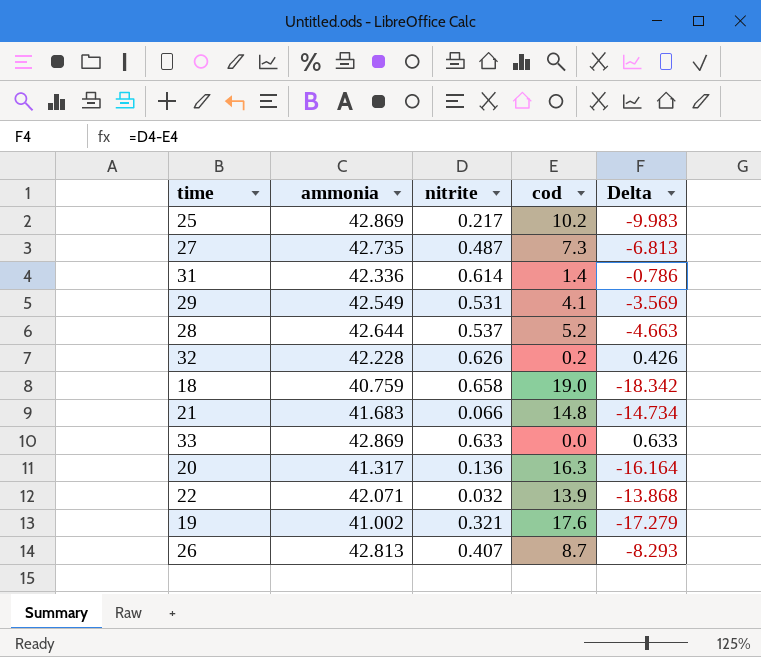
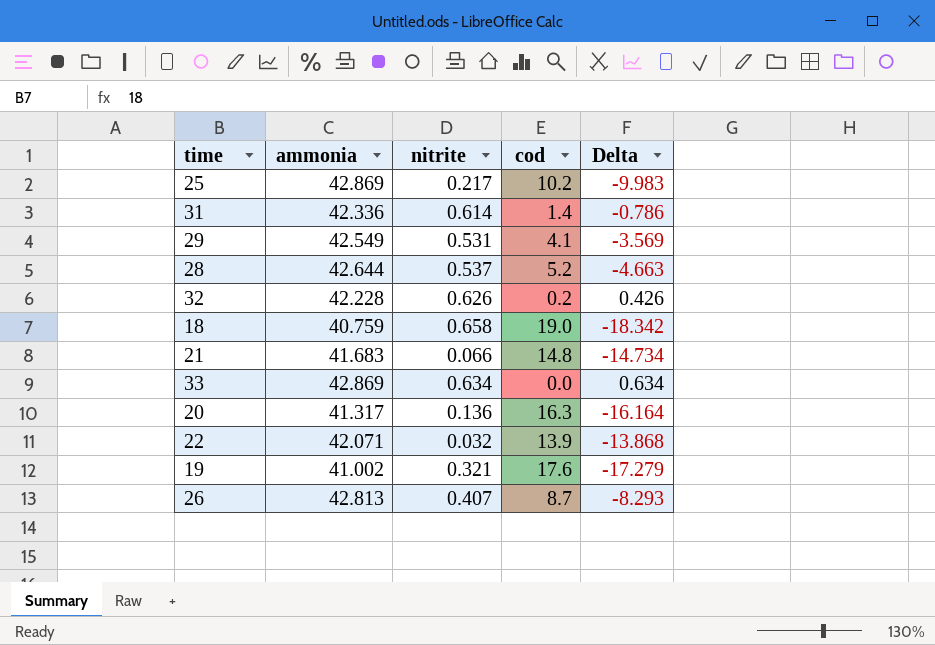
row 27: 42.735 | 0.487 | 7.3 | -6.813 -> none
33 | nitrite: 0.633 -> 0.634
33 | Delta: 0.633 -> 0.634

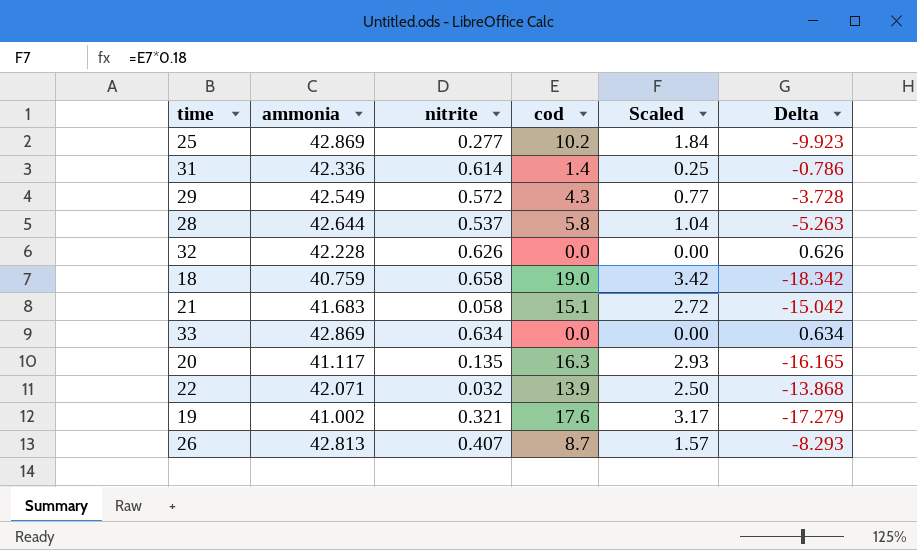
column Scaled | formula: none -> [cod] * 0.18
25 | nitrite: 0.217 -> 0.277
25 | Delta: -9.983 -> -9.923
29 | nitrite: 0.531 -> 0.572
29 | cod: 4.1 -> 4.3
29 | Delta: -3.569 -> -3.728
28 | cod: 5.2 -> 5.8
28 | Delta: -4.663 -> -5.263
32 | cod: 0.2 -> 0.0
32 | Delta: 0.426 -> 0.626
21 | nitrite: 0.066 -> 0.058
21 | cod: 14.8 -> 15.1
21 | Delta: -14.734 -> -15.042
20 | ammonia: 41.317 -> 41.117
20 | nitrite: 0.136 -> 0.135
20 | Delta: -16.164 -> -16.165

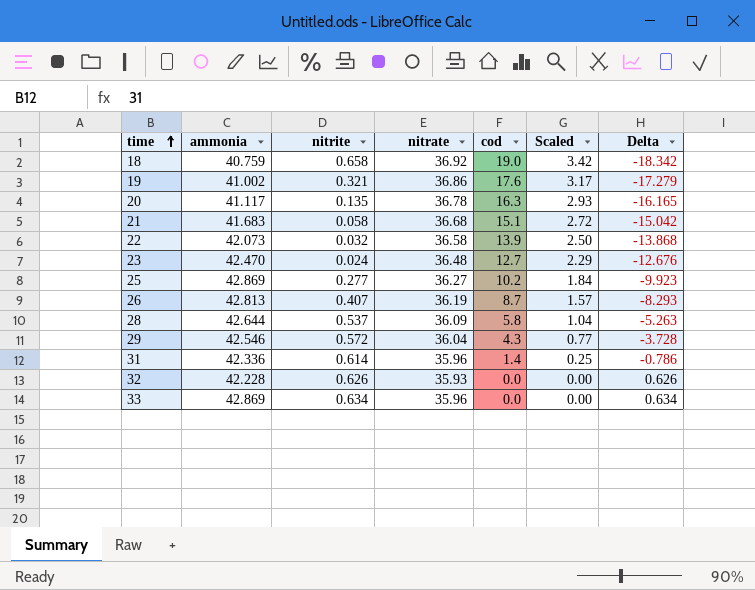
row order: none -> time ascending
column nitrate | position: none -> 4
22 | ammonia: 42.071 -> 42.073
row 23: none -> 42.470 | 0.024 | 36.48 | 12.7 | 2.29 | -12.676
29 | ammonia: 42.549 -> 42.546

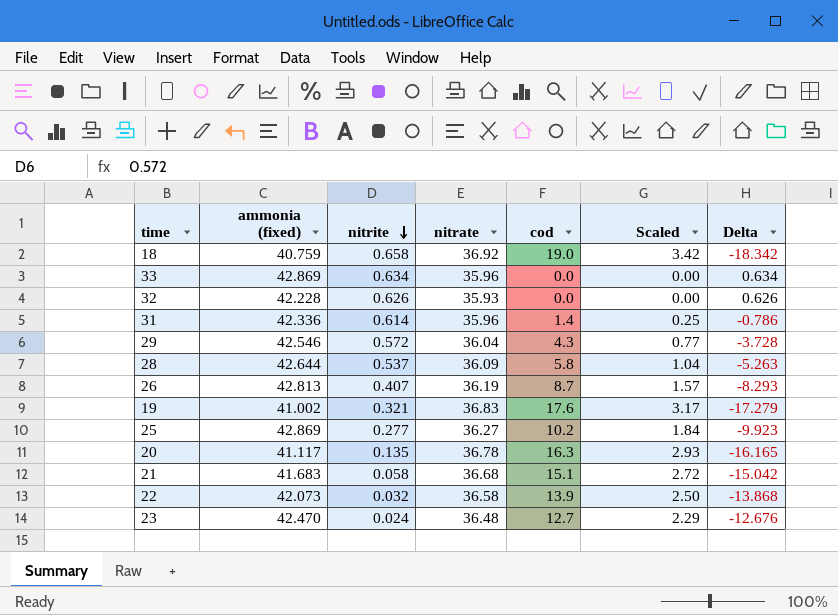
row order: time ascending -> nitrite descending
column name: ammonia -> ammonia (fixed)
19 | nitrate: 36.86 -> 36.83

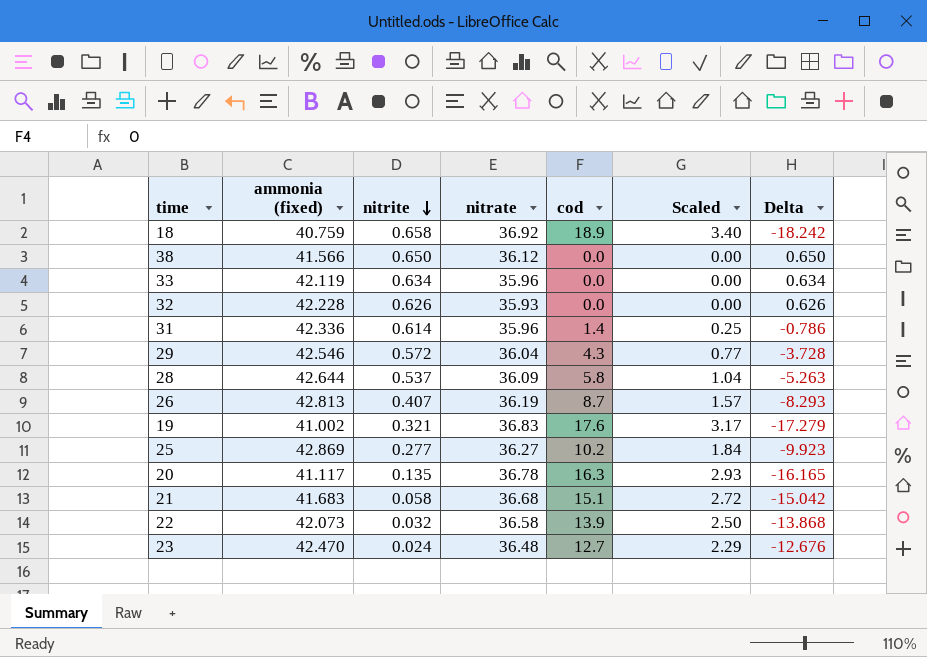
18 | cod: 19.0 -> 18.9
18 | Scaled: 3.42 -> 3.40
18 | Delta: -18.342 -> -18.242
row 38: none -> 41.566 | 0.650 | 36.12 | 0.0 | 0.00 | 0.650
33 | ammonia (fixed): 42.869 -> 42.119

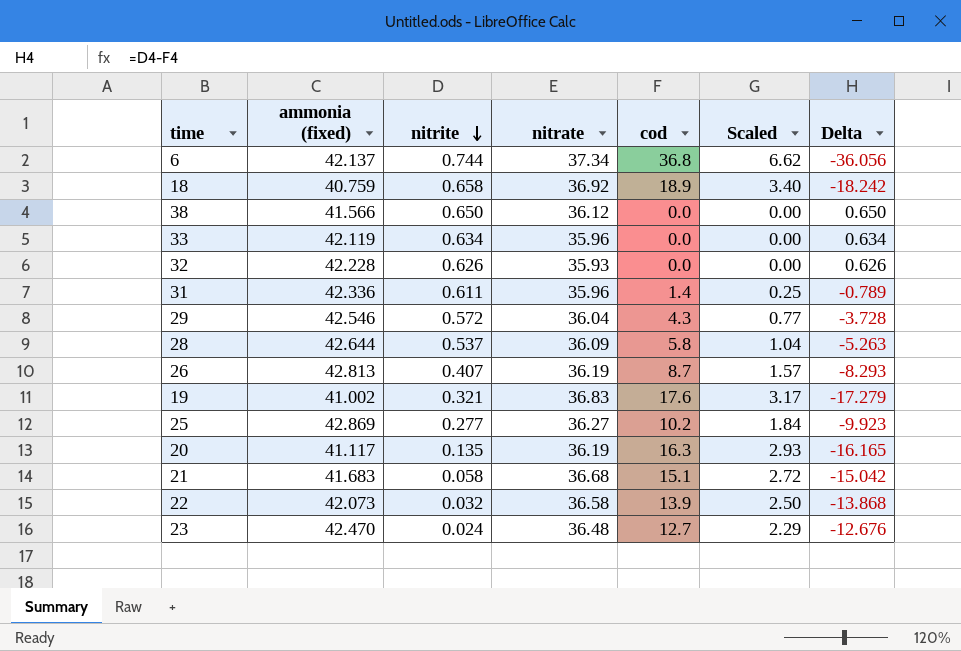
row 6: none -> 42.137 | 0.744 | 37.34 | 36.8 | 6.62 | -36.056
31 | nitrite: 0.614 -> 0.611
31 | Delta: -0.786 -> -0.789
20 | nitrate: 36.78 -> 36.19

